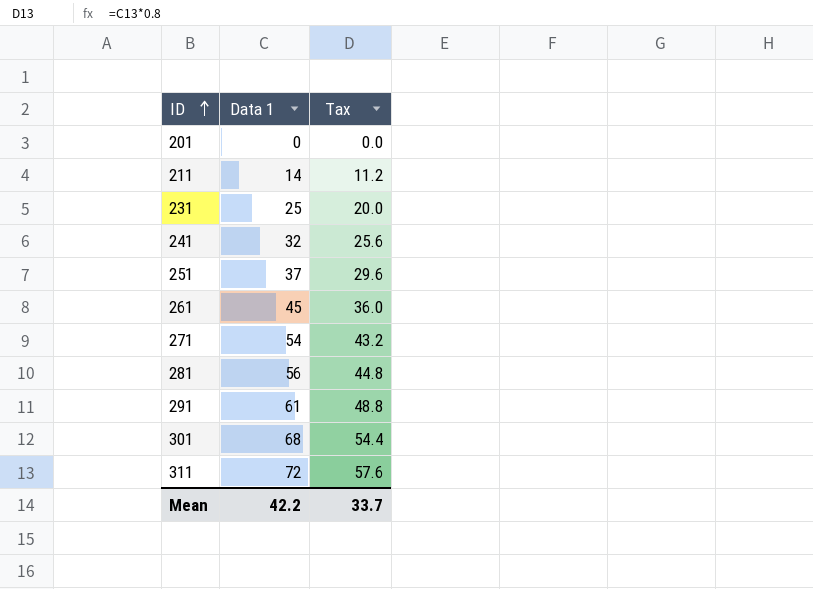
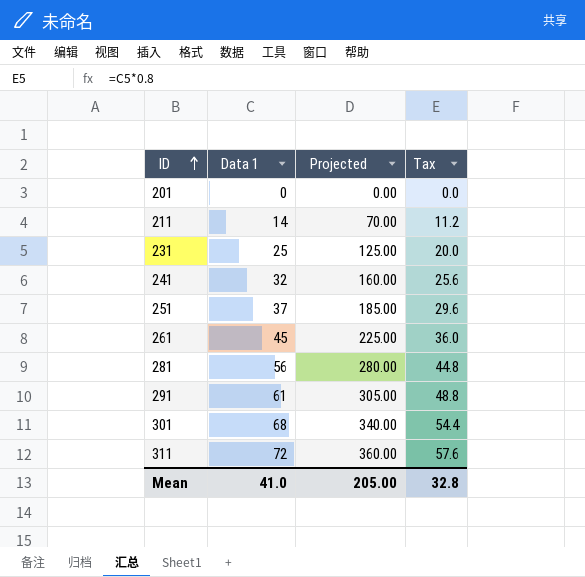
column Projected | formula: none -> [Data 1] * 5
row 271: 54 | 43.2 -> none
Mean | Data 1: 42.2 -> 41.0
Mean | Tax: 33.7 -> 32.8

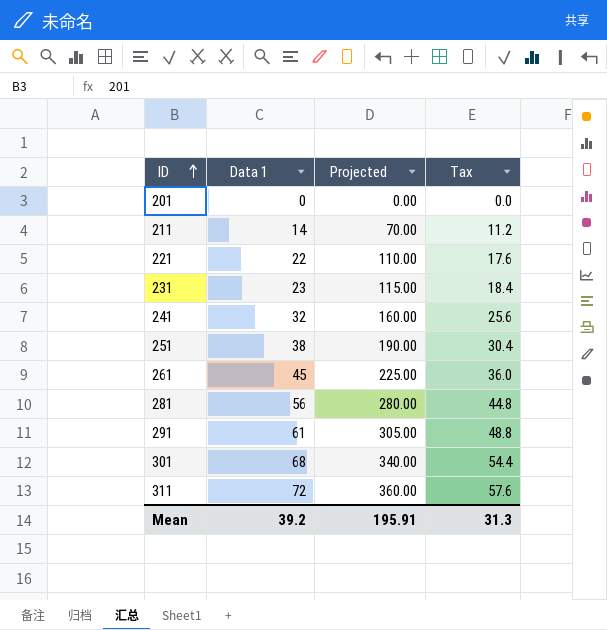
row 221: none -> 22 | 110.00 | 17.6
231 | Data 1: 25 -> 23
231 | Projected: 125.00 -> 115.00
231 | Tax: 20.0 -> 18.4
251 | Data 1: 37 -> 38
251 | Projected: 185.00 -> 190.00
251 | Tax: 29.6 -> 30.4
Mean | Data 1: 41.0 -> 39.2
Mean | Projected: 205.00 -> 195.91
Mean | Tax: 32.8 -> 31.3

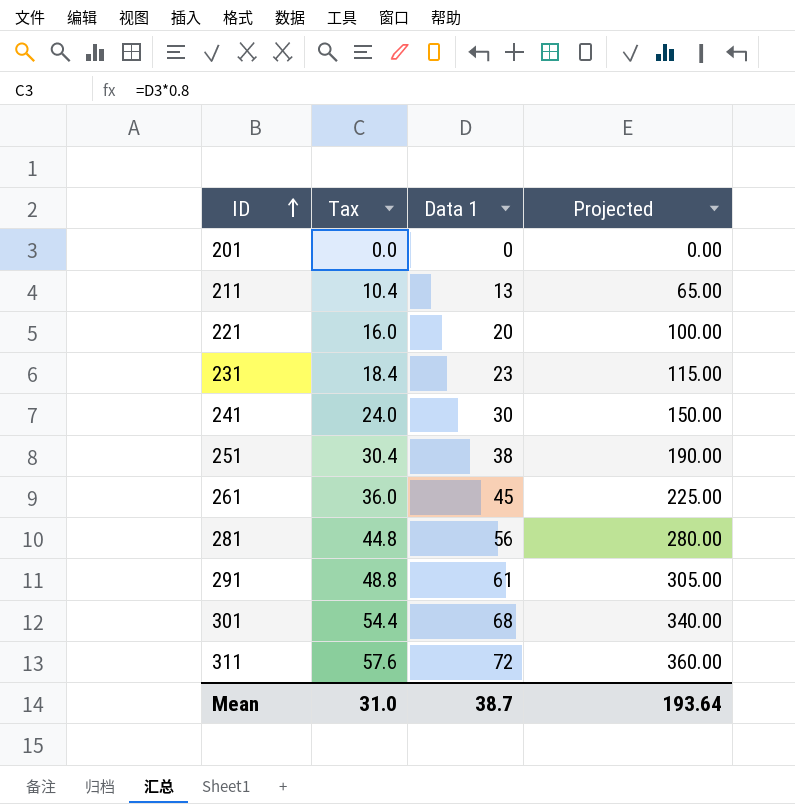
column Tax | position: 4 -> 2
211 | Tax: 11.2 -> 10.4
211 | Data 1: 14 -> 13
211 | Projected: 70.00 -> 65.00
221 | Tax: 17.6 -> 16.0
221 | Data 1: 22 -> 20
221 | Projected: 110.00 -> 100.00
241 | Tax: 25.6 -> 24.0
241 | Data 1: 32 -> 30
241 | Projected: 160.00 -> 150.00
Mean | Tax: 31.3 -> 31.0
Mean | Data 1: 39.2 -> 38.7
Mean | Projected: 195.91 -> 193.64

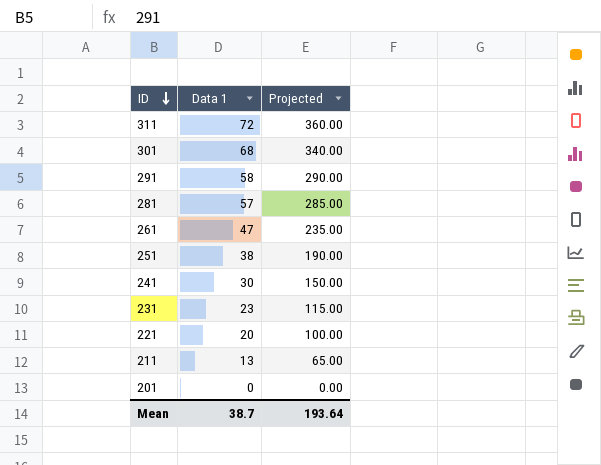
row order: ID ascending -> ID descending
column Tax | formula: [Data 1] * 0.8 -> none
291 | Data 1: 61 -> 58
291 | Projected: 305.00 -> 290.00
281 | Data 1: 56 -> 57
281 | Projected: 280.00 -> 285.00
261 | Data 1: 45 -> 47
261 | Projected: 225.00 -> 235.00

